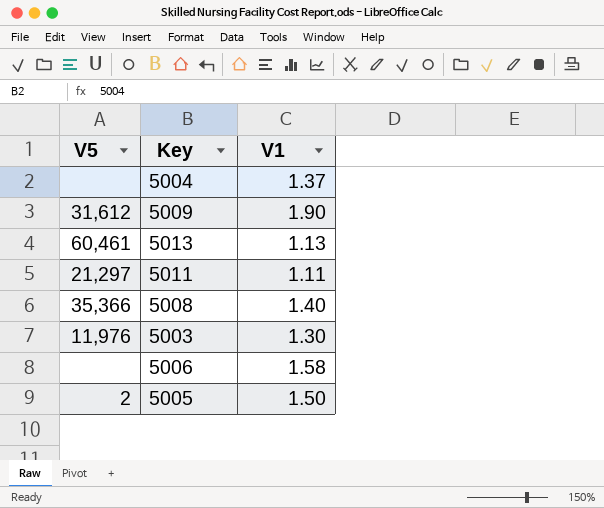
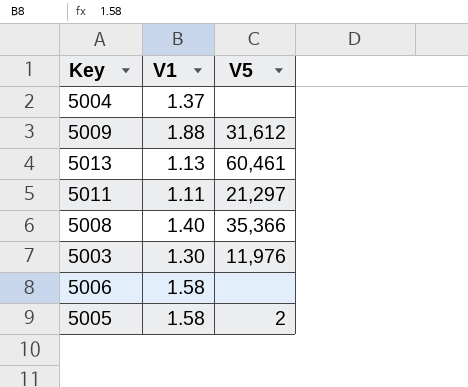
column V5 | position: 1 -> 3
5009 | V1: 1.90 -> 1.88
5005 | V1: 1.50 -> 1.58

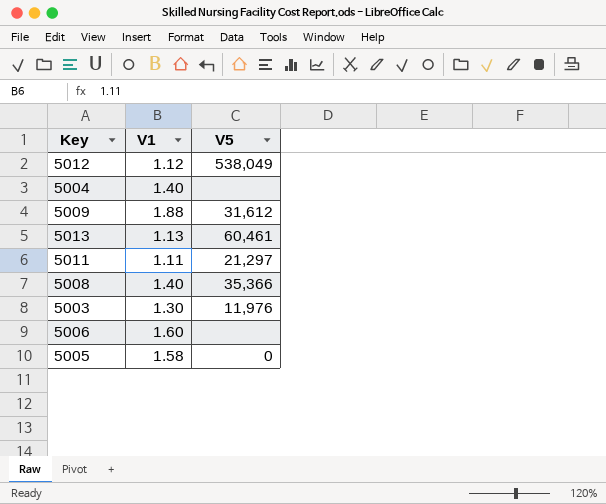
row 5012: none -> 1.12 | 538,049
5004 | V1: 1.37 -> 1.40
5006 | V1: 1.58 -> 1.60
5005 | V5: 2 -> 0

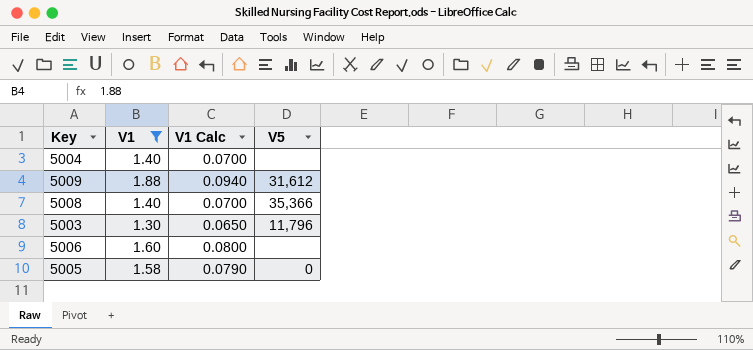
filter: none -> V1 >= 1.30
column V1 Calc | formula: none -> [V1] * 0.05
5003 | V5: 11,976 -> 11,796

